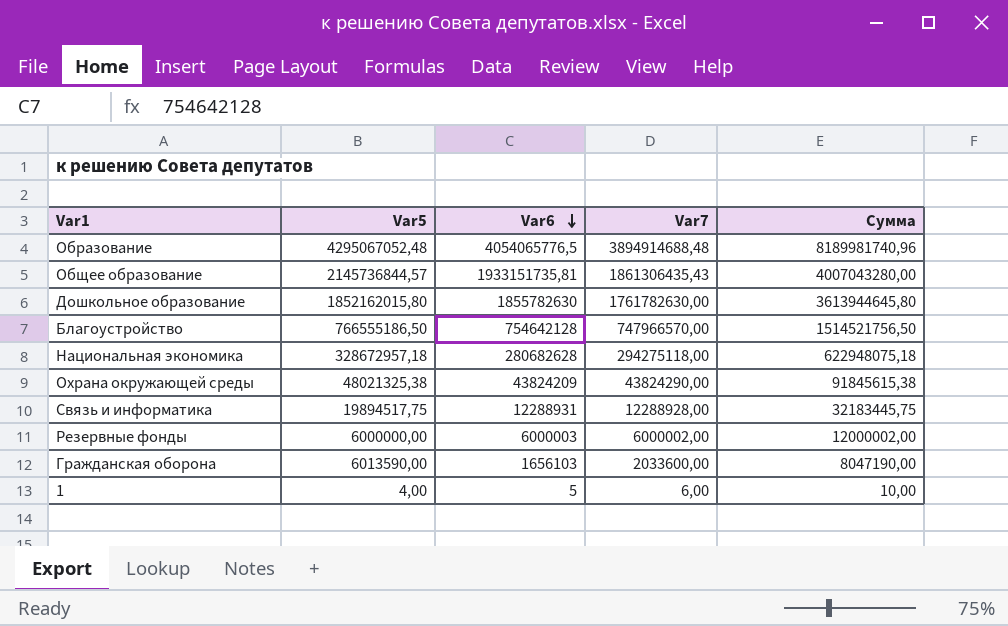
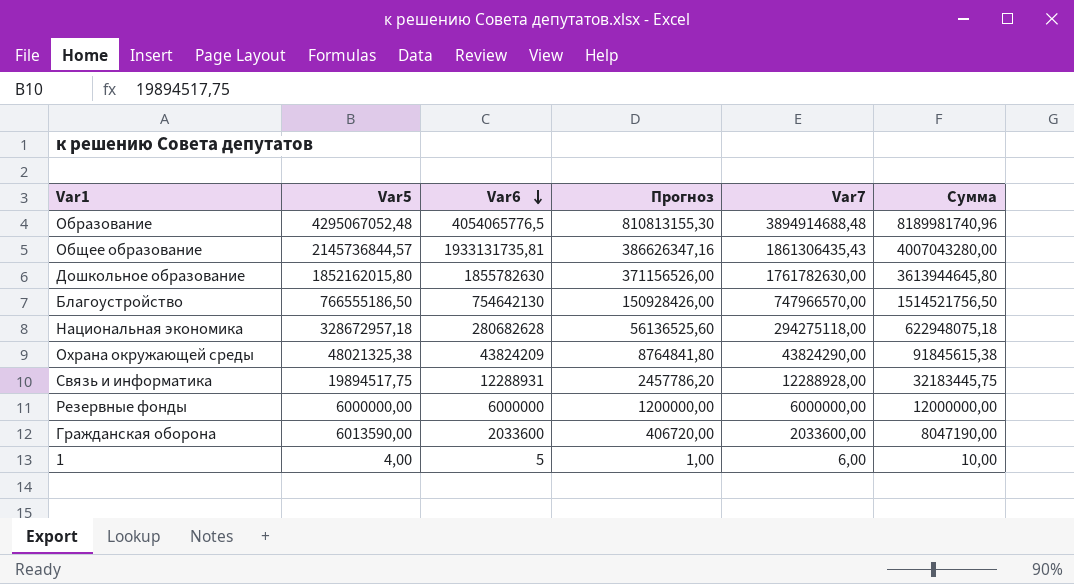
column Прогноз | formula: none -> [Var6] * 0,2
Общее образование | Var6: 1933151735,81 -> 1933131735,81
Благоустройство | Var6: 754642128 -> 754642130
Резервные фонды | Var6: 6000003 -> 6000000
Резервные фонды | Var7: 6000002,00 -> 6000000,00
Резервные фонды | Сумма: 12000002,00 -> 12000000,00
Гражданская оборона | Var6: 1656103 -> 2033600

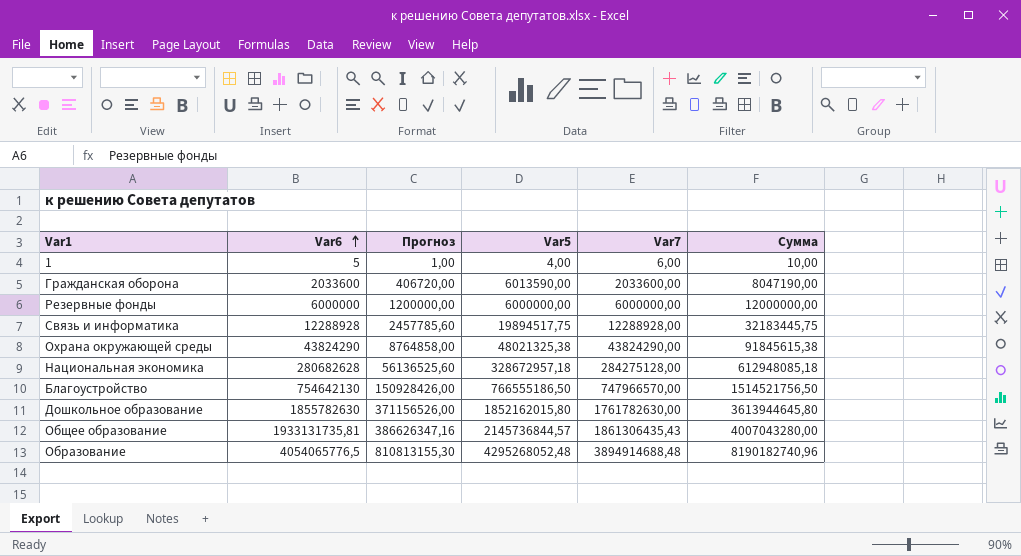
row order: Var6 descending -> Var6 ascending
column Var5 | position: 2 -> 4
Связь и информатика | Var6: 12288931 -> 12288928
Связь и информатика | Прогноз: 2457786,20 -> 2457785,60
Охрана окружающей среды | Var6: 43824209 -> 43824290
Охрана окружающей среды | Прогноз: 8764841,80 -> 8764858,00
Национальная экономика | Var7: 294275118,00 -> 284275128,00
Национальная экономика | Сумма: 622948075,18 -> 612948085,18
Образование | Var5: 4295067052,48 -> 4295268052,48
Образование | Сумма: 8189981740,96 -> 8190182740,96

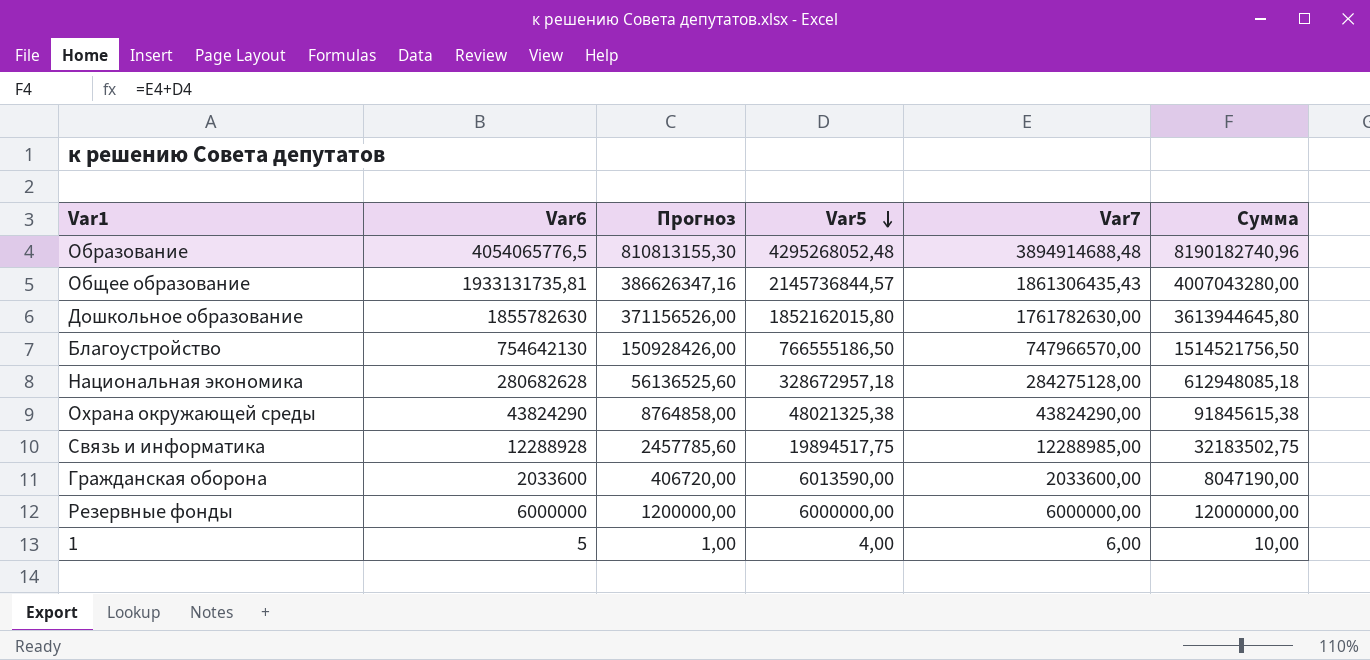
row order: Var6 ascending -> Var5 descending
Связь и информатика | Var7: 12288928,00 -> 12288985,00
Связь и информатика | Сумма: 32183445,75 -> 32183502,75

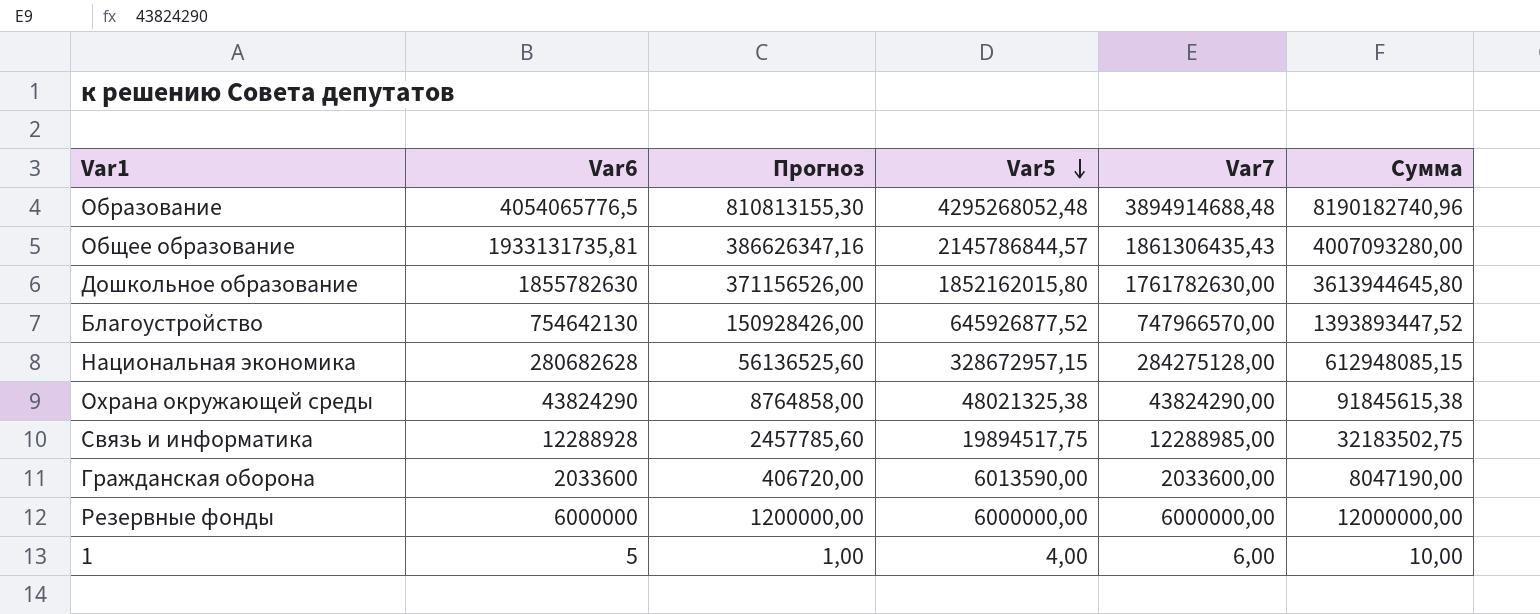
Общее образование | Var5: 2145736844,57 -> 2145786844,57
Общее образование | Сумма: 4007043280,00 -> 4007093280,00
Благоустройство | Var5: 766555186,50 -> 645926877,52
Благоустройство | Сумма: 1514521756,50 -> 1393893447,52
Национальная экономика | Var5: 328672957,18 -> 328672957,15
Национальная экономика | Сумма: 612948085,18 -> 612948085,15

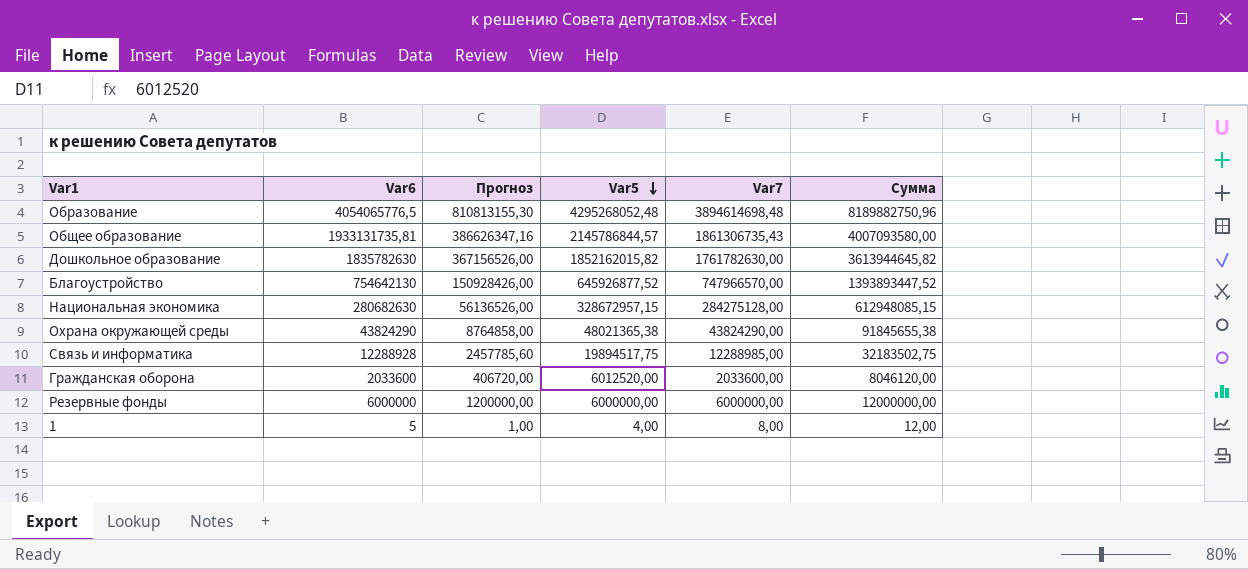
Образование | Var7: 3894914688,48 -> 3894614698,48
Образование | Сумма: 8190182740,96 -> 8189882750,96
Общее образование | Var7: 1861306435,43 -> 1861306735,43
Общее образование | Сумма: 4007093280,00 -> 4007093580,00
Дошкольное образование | Var6: 1855782630 -> 1835782630
Дошкольное образование | Прогноз: 371156526,00 -> 367156526,00
Дошкольное образование | Var5: 1852162015,80 -> 1852162015,82
Дошкольное образование | Сумма: 3613944645,80 -> 3613944645,82
Национальная экономика | Var6: 280682628 -> 280682630
Национальная экономика | Прогноз: 56136525,60 -> 56136526,00
Охрана окружающей среды | Var5: 48021325,38 -> 48021365,38
Охрана окружающей среды | Сумма: 91845615,38 -> 91845655,38
Гражданская оборона | Var5: 6013590,00 -> 6012520,00
Гражданская оборона | Сумма: 8047190,00 -> 8046120,00
1 | Var7: 6,00 -> 8,00
1 | Сумма: 10,00 -> 12,00

